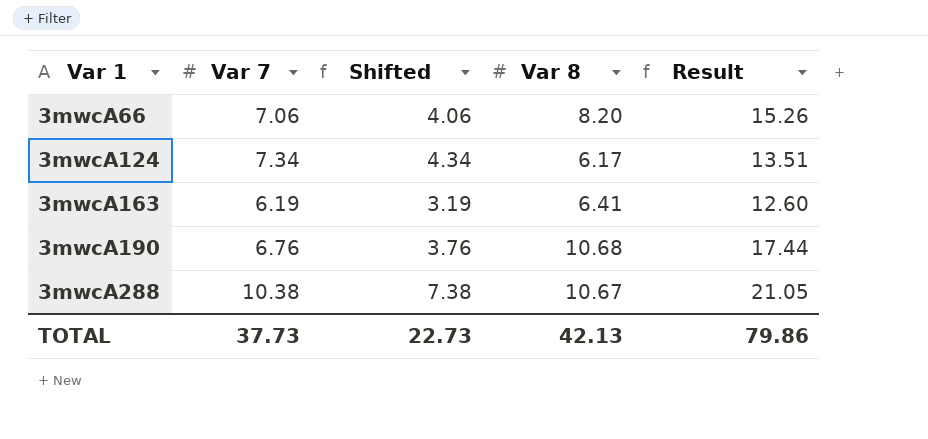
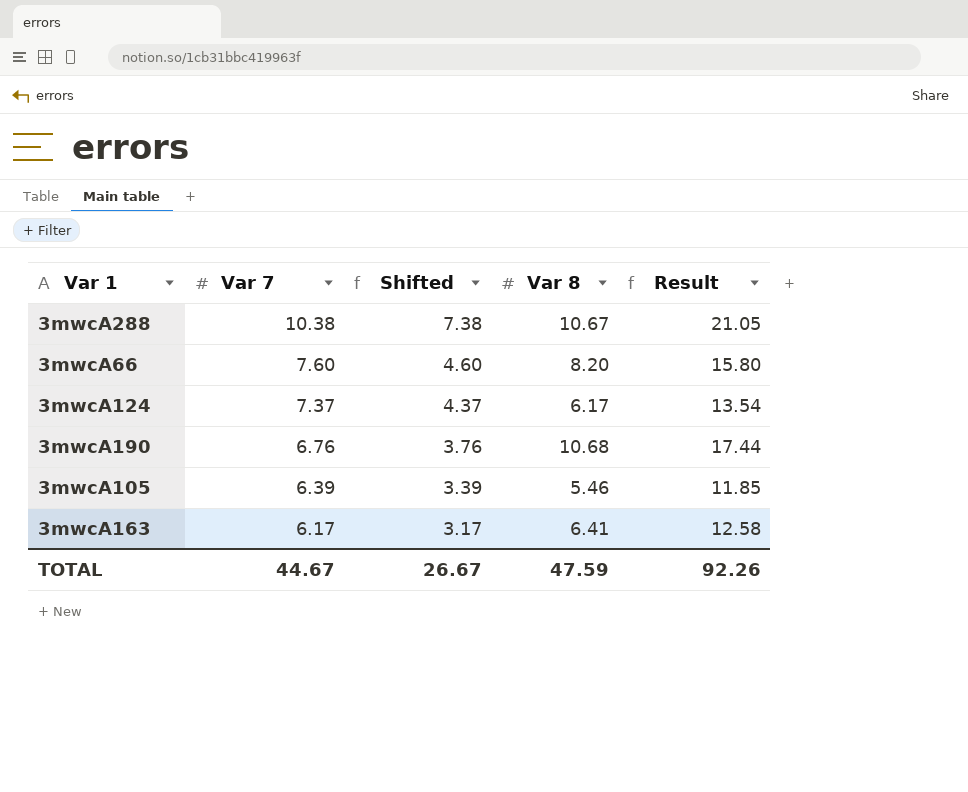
row order: Var 1 ascending -> Var 7 descending
3mwcA66 | Var 7: 7.06 -> 7.60
3mwcA66 | Shifted: 4.06 -> 4.60
3mwcA66 | Result: 15.26 -> 15.80
3mwcA124 | Var 7: 7.34 -> 7.37
3mwcA124 | Shifted: 4.34 -> 4.37
3mwcA124 | Result: 13.51 -> 13.54
row 3mwcA105: none -> 6.39 | 3.39 | 5.46 | 11.85
3mwcA163 | Var 7: 6.19 -> 6.17
3mwcA163 | Shifted: 3.19 -> 3.17
3mwcA163 | Result: 12.60 -> 12.58
TOTAL | Var 7: 37.73 -> 44.67
TOTAL | Shifted: 22.73 -> 26.67
TOTAL | Var 8: 42.13 -> 47.59
TOTAL | Result: 79.86 -> 92.26

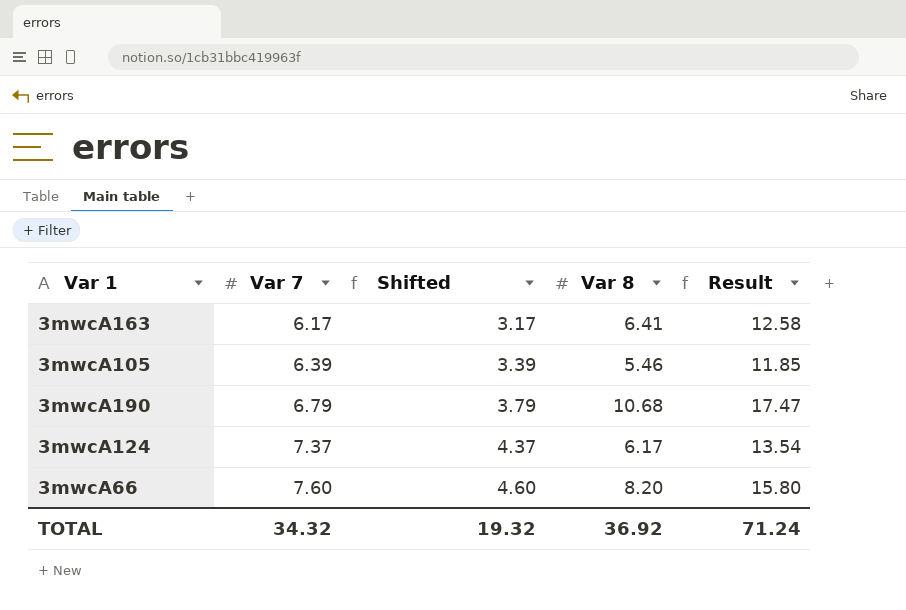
row order: Var 7 descending -> Var 7 ascending
row 3mwcA288: 10.38 | 7.38 | 10.67 | 21.05 -> none
3mwcA190 | Var 7: 6.76 -> 6.79
3mwcA190 | Shifted: 3.76 -> 3.79
3mwcA190 | Result: 17.44 -> 17.47
TOTAL | Var 7: 44.67 -> 34.32
TOTAL | Shifted: 26.67 -> 19.32
TOTAL | Var 8: 47.59 -> 36.92
TOTAL | Result: 92.26 -> 71.24

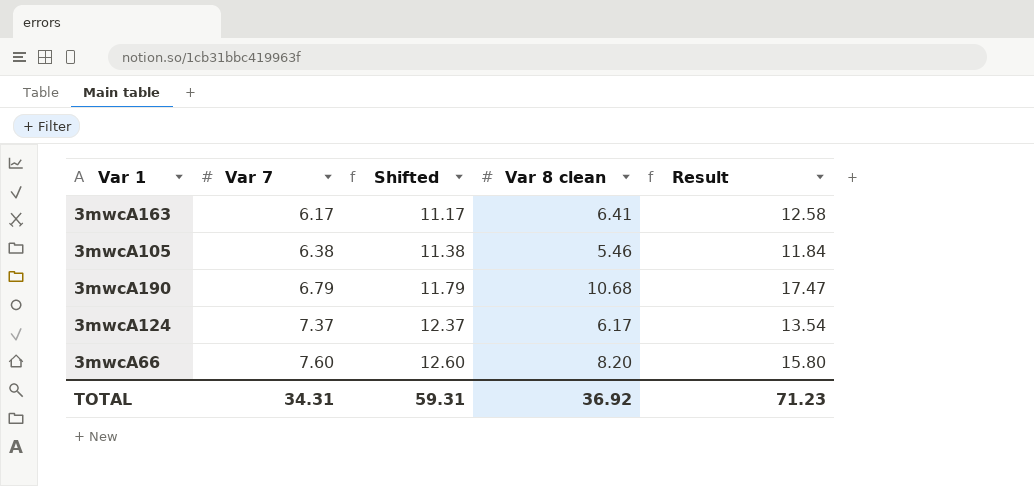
column Shifted | formula: [Var 7] - 3 -> [Var 7] + 5
column name: Var 8 -> Var 8 clean
3mwcA105 | Var 7: 6.39 -> 6.38
3mwcA105 | Result: 11.85 -> 11.84
TOTAL | Var 7: 34.32 -> 34.31
TOTAL | Shifted: 19.32 -> 59.31
TOTAL | Result: 71.24 -> 71.23

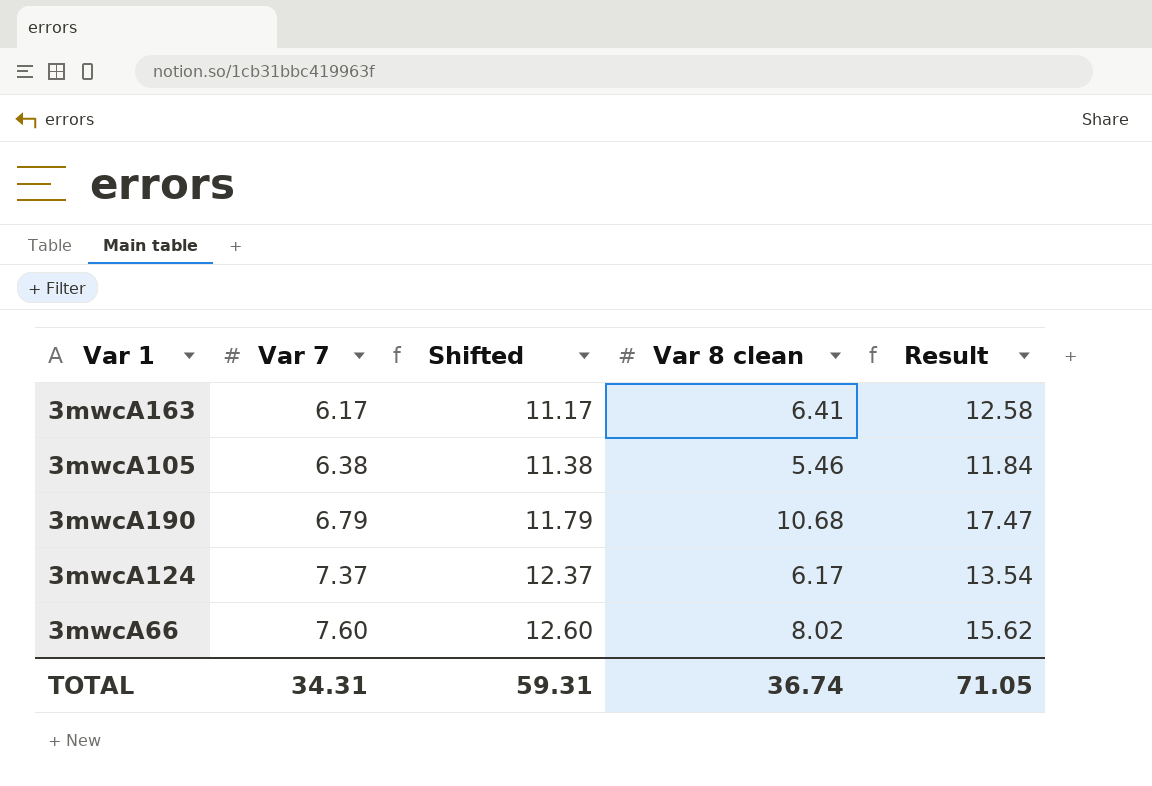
3mwcA66 | Var 8 clean: 8.20 -> 8.02
3mwcA66 | Result: 15.80 -> 15.62
TOTAL | Var 8 clean: 36.92 -> 36.74
TOTAL | Result: 71.23 -> 71.05

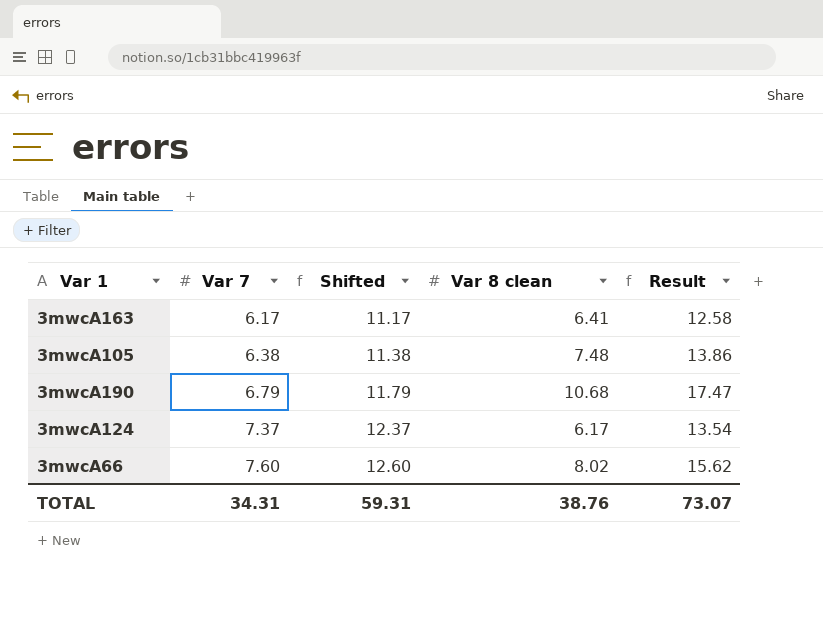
3mwcA105 | Var 8 clean: 5.46 -> 7.48
3mwcA105 | Result: 11.84 -> 13.86
TOTAL | Var 8 clean: 36.74 -> 38.76
TOTAL | Result: 71.05 -> 73.07

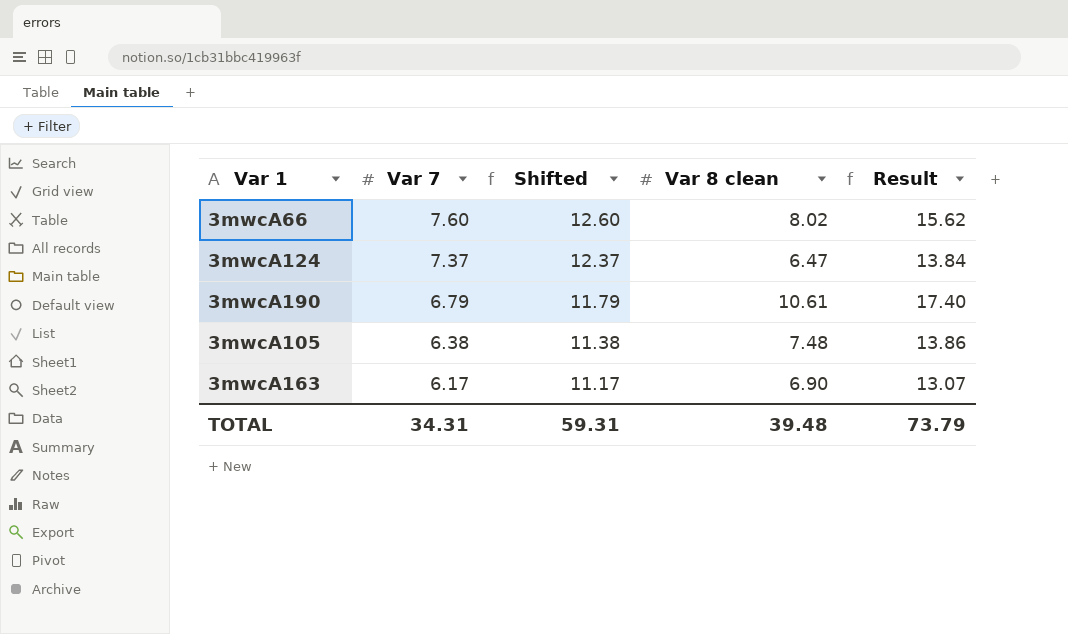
row order: Var 7 ascending -> Var 7 descending
3mwcA124 | Var 8 clean: 6.17 -> 6.47
3mwcA124 | Result: 13.54 -> 13.84
3mwcA190 | Var 8 clean: 10.68 -> 10.61
3mwcA190 | Result: 17.47 -> 17.40
3mwcA163 | Var 8 clean: 6.41 -> 6.90
3mwcA163 | Result: 12.58 -> 13.07
TOTAL | Var 8 clean: 38.76 -> 39.48
TOTAL | Result: 73.07 -> 73.79

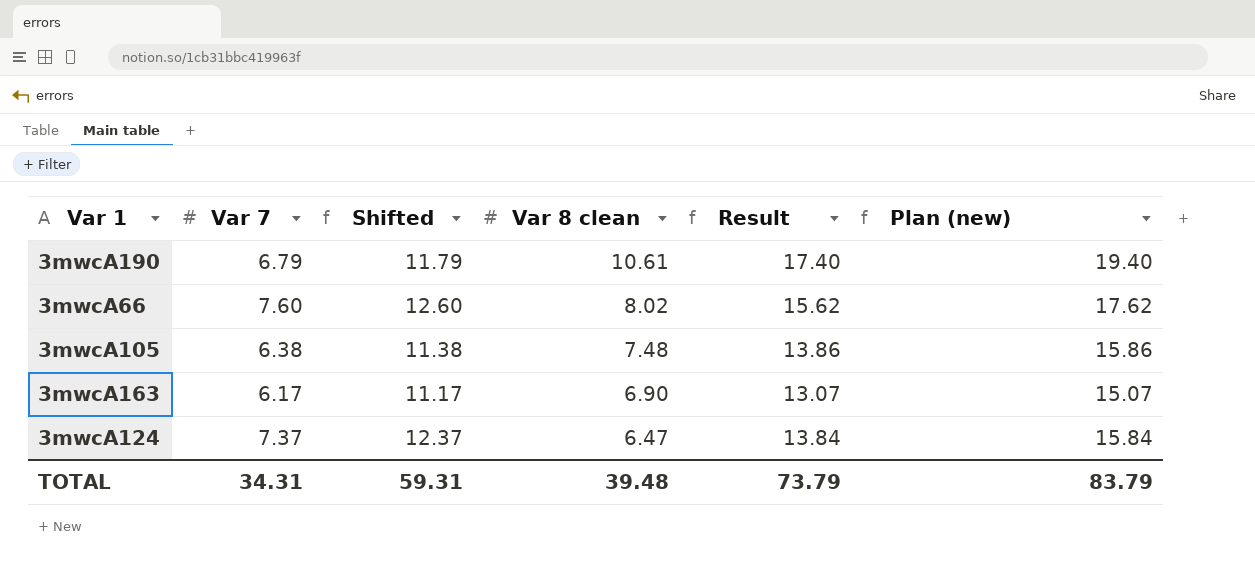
row order: Var 7 descending -> Var 8 clean descending
column Plan (new) | formula: none -> [Result] + 2

